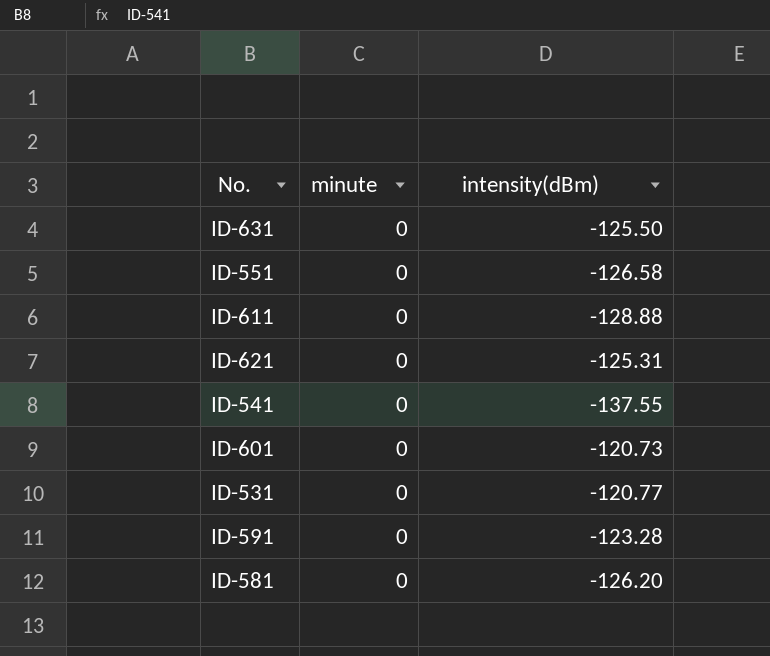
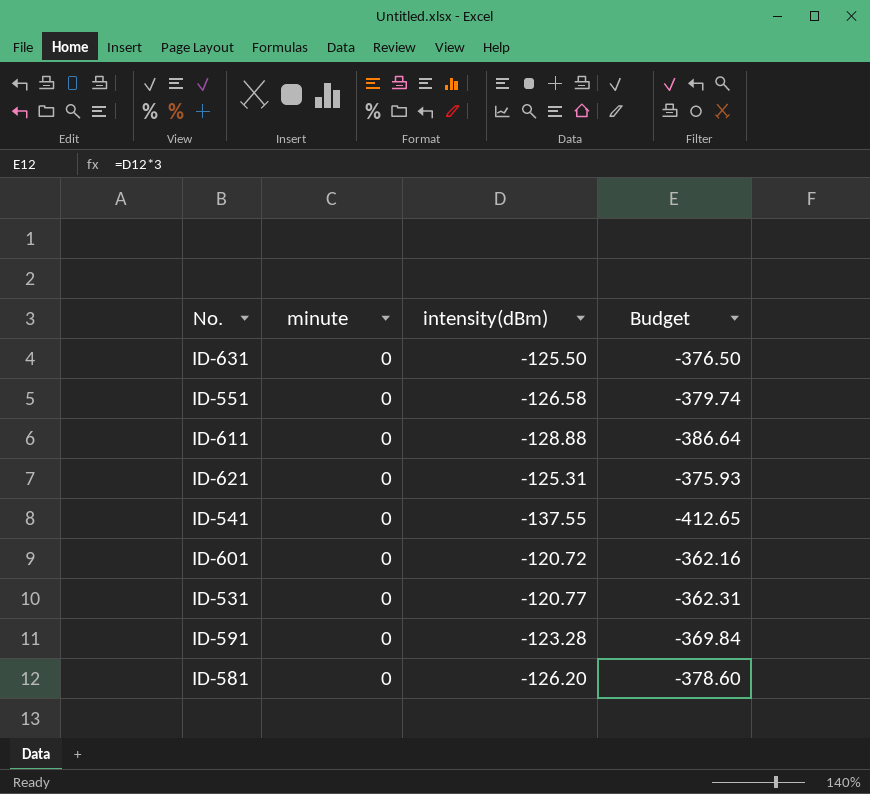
column Budget | formula: none -> [intensity(dBm)] * 3
ID-601 | intensity(dBm): -120.73 -> -120.72

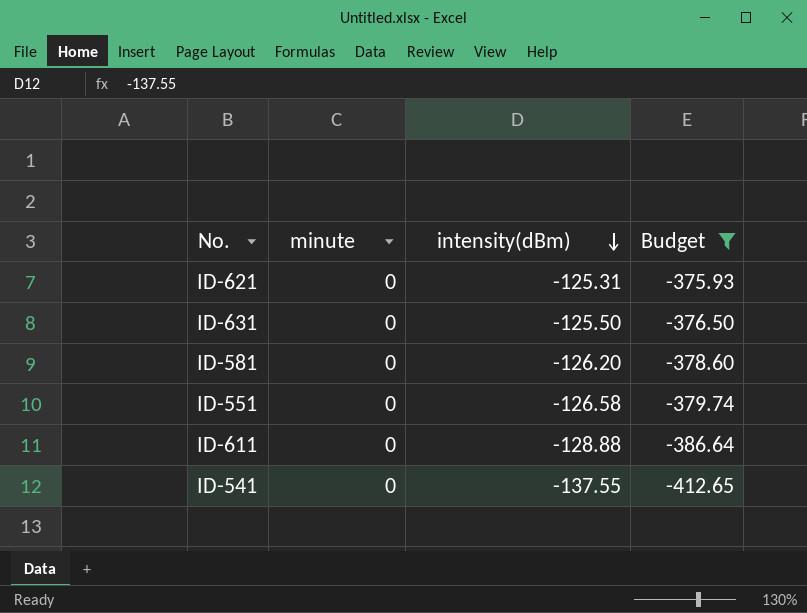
filter: none -> Budget <= -375.93
row order: none -> intensity(dBm) descending

